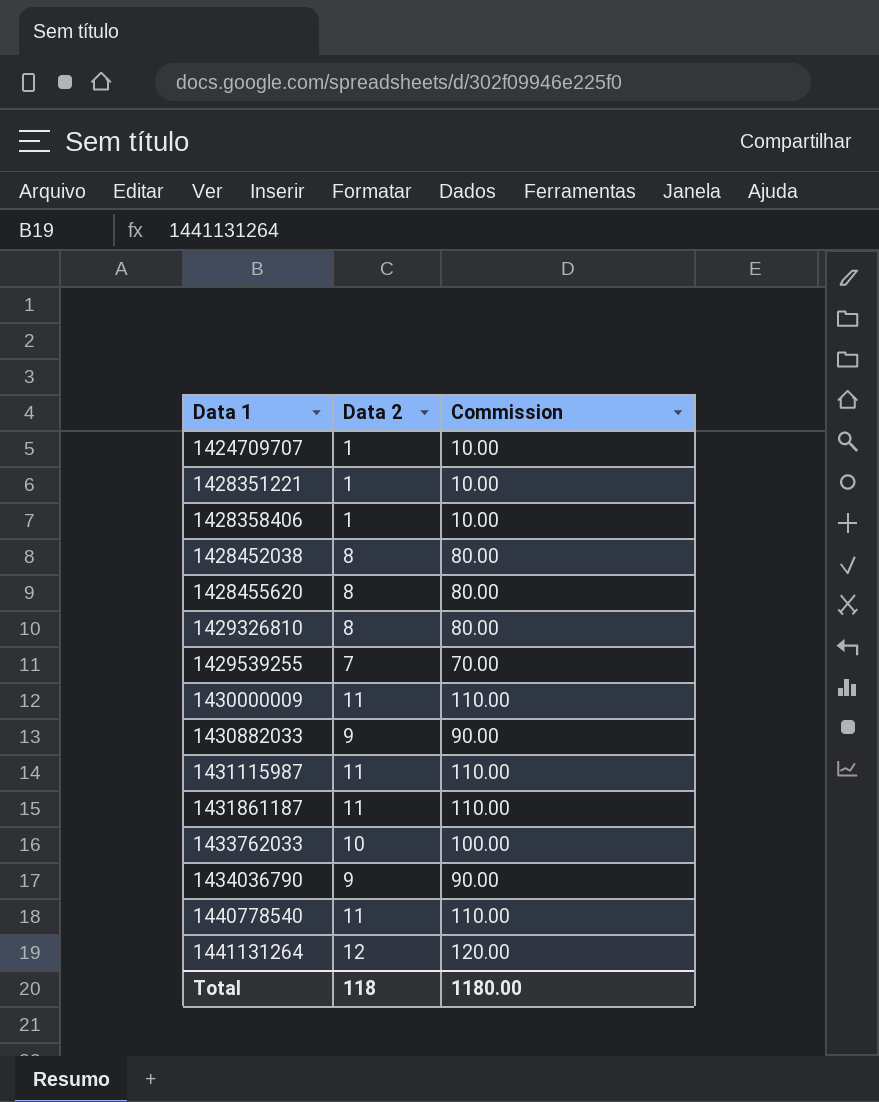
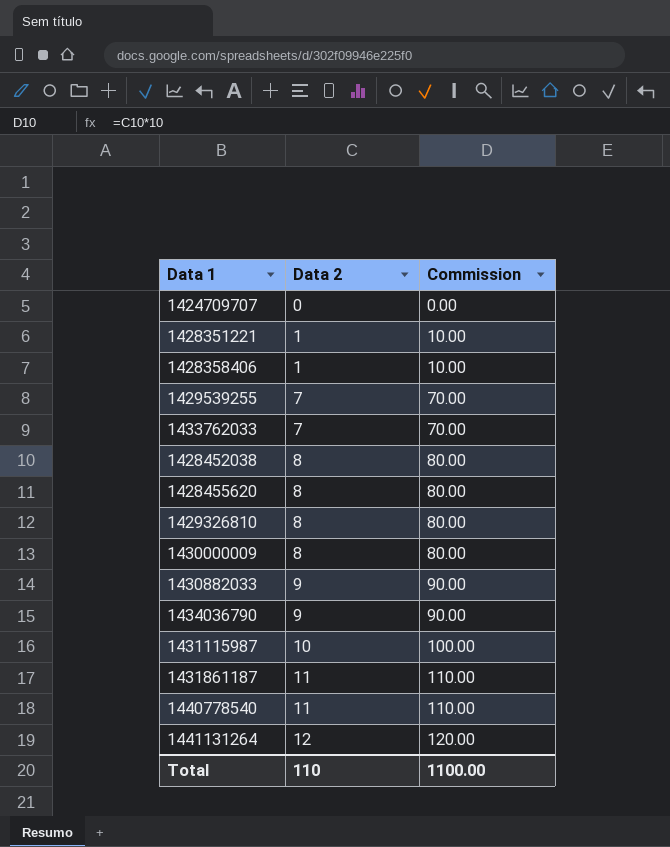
row order: Data 1 ascending -> Data 2 ascending
1424709707 | Data 2: 1 -> 0
1424709707 | Commission: 10.00 -> 0.00
1433762033 | Data 2: 10 -> 7
1433762033 | Commission: 100.00 -> 70.00
1430000009 | Data 2: 11 -> 8
1430000009 | Commission: 110.00 -> 80.00
1431115987 | Data 2: 11 -> 10
1431115987 | Commission: 110.00 -> 100.00
Total | Data 2: 118 -> 110
Total | Commission: 1180.00 -> 1100.00

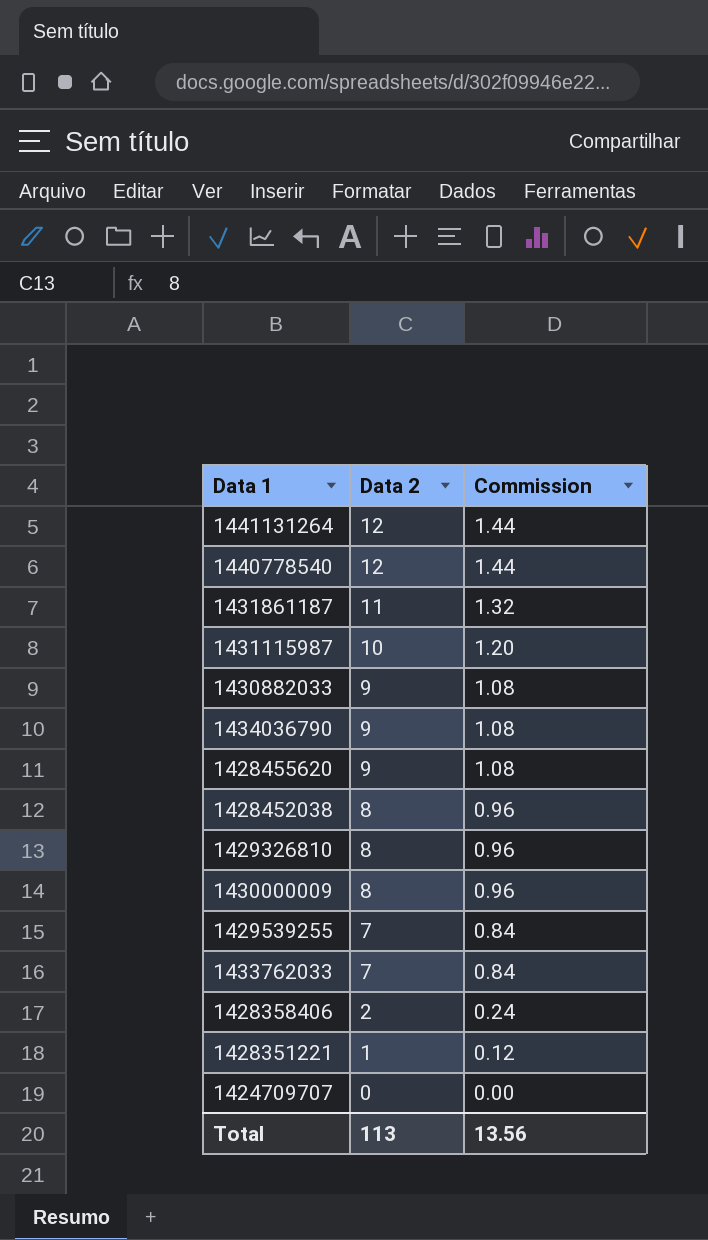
row order: Data 2 ascending -> Data 2 descending
column Commission | formula: [Data 2] * 10 -> [Data 2] * 0.12
1440778540 | Data 2: 11 -> 12
1428455620 | Data 2: 8 -> 9
1428358406 | Data 2: 1 -> 2
Total | Data 2: 110 -> 113
Total | Commission: 1100.00 -> 13.56

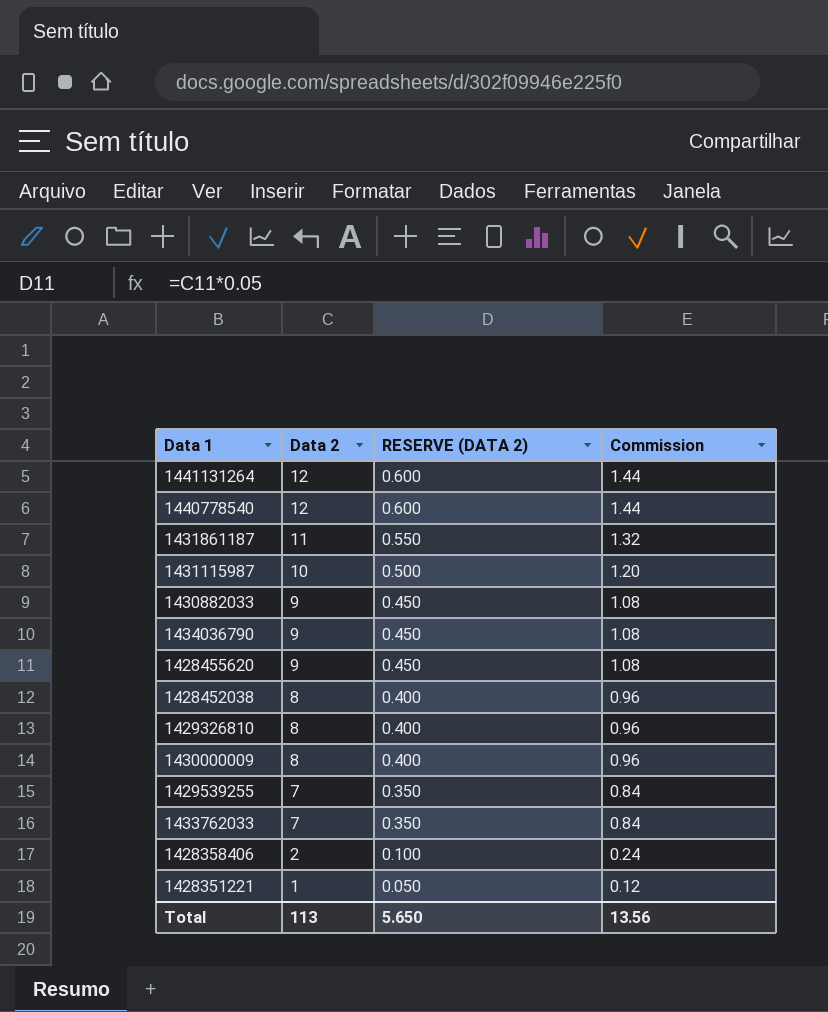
column RESERVE (DATA 2) | formula: none -> [Data 2] * 0.05
row 1424709707: 0 | 0.00 -> none

